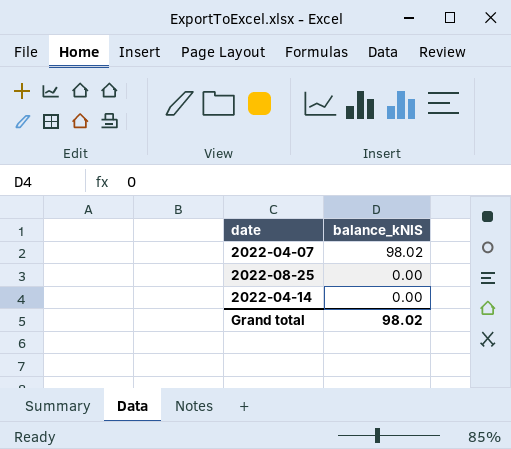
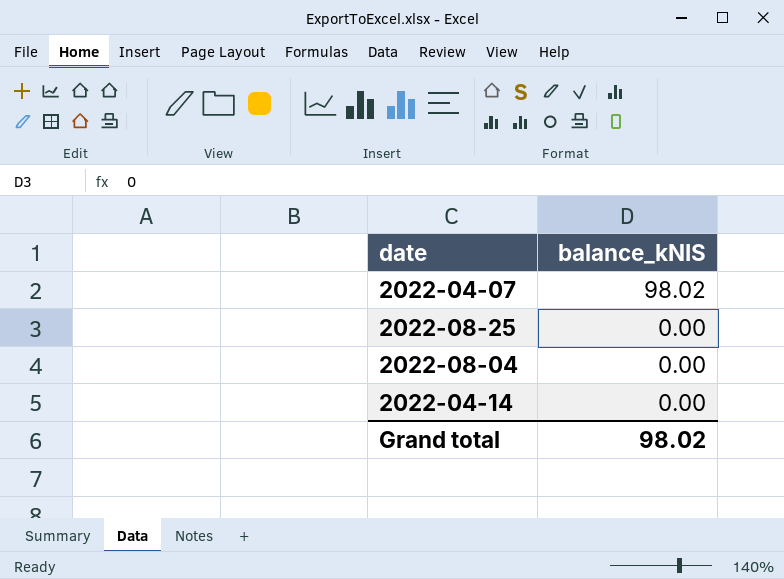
row 2022-08-04: none -> 0.00

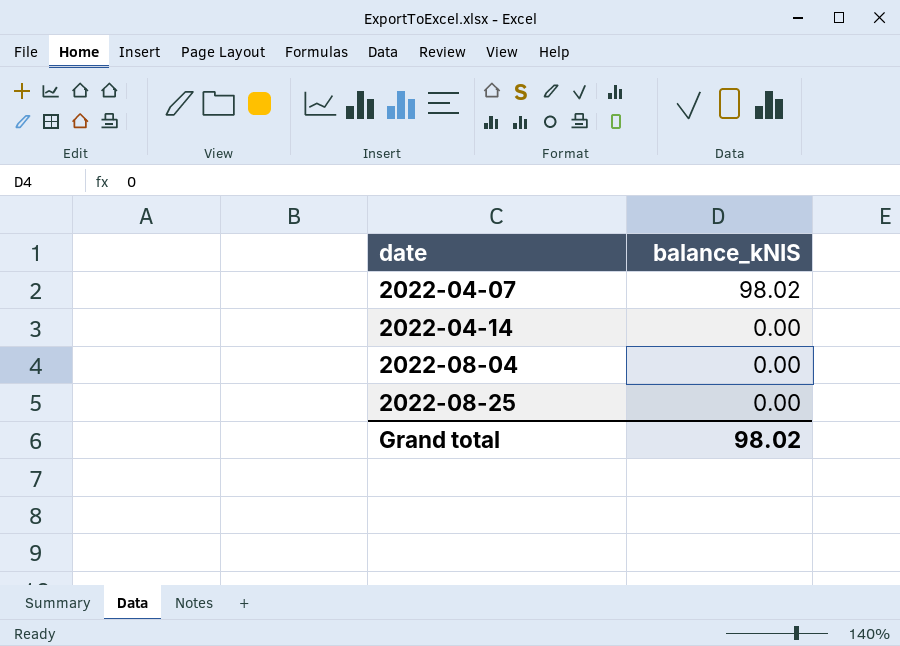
row order: balance_kNIS descending -> date ascending

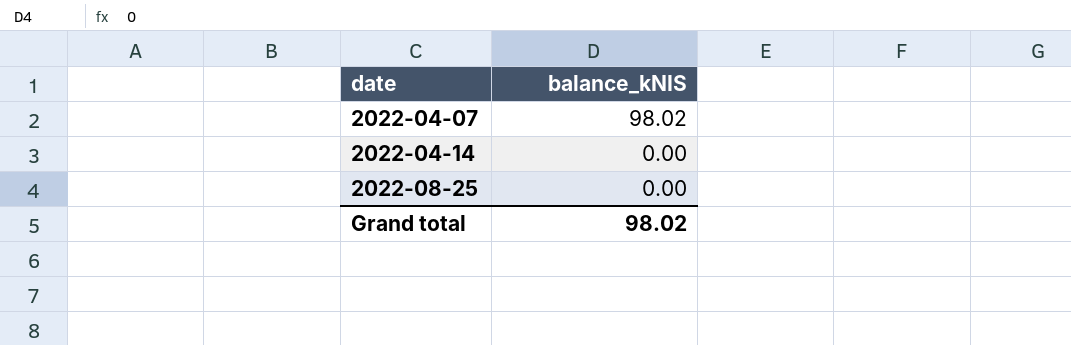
row 2022-08-04: 0.00 -> none

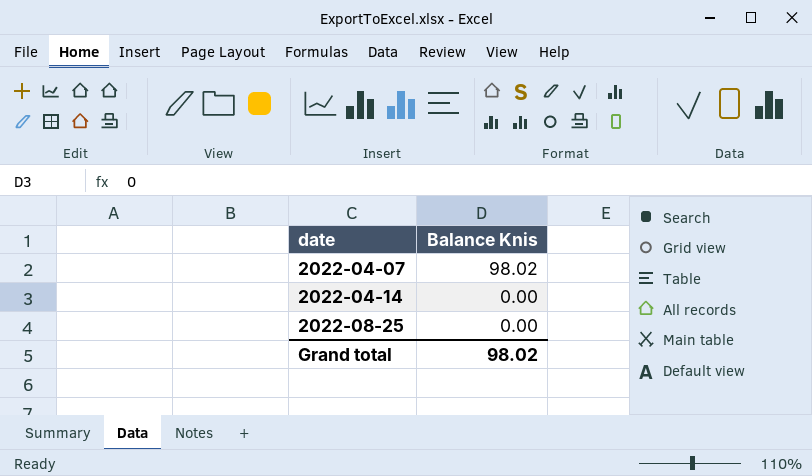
column name: balance_kNIS -> Balance Knis

